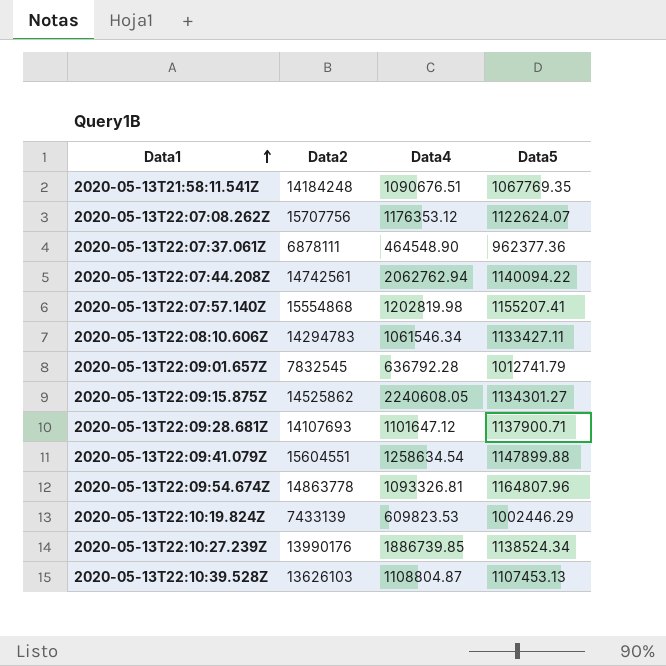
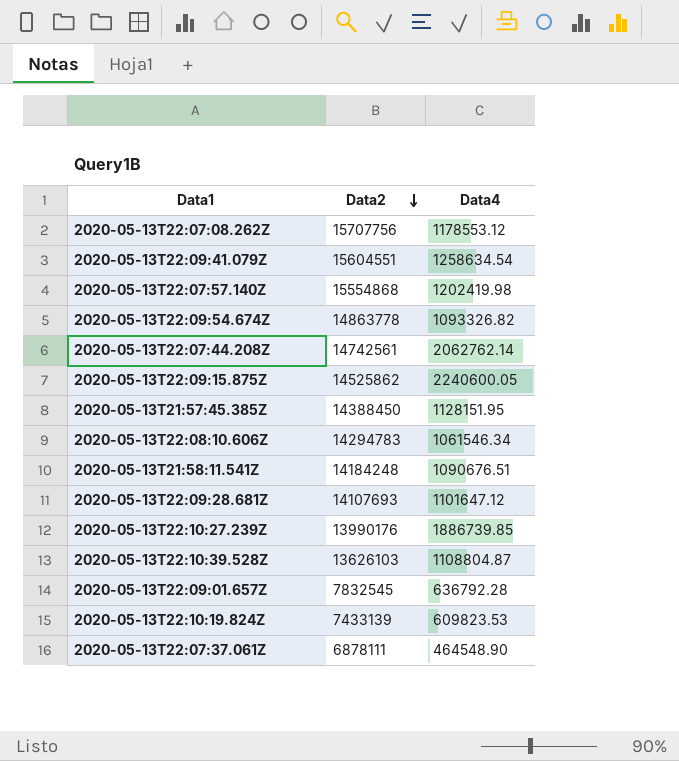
row order: Data1 ascending -> Data2 descending
column Data5 | position: 4 -> none
2020-05-13T22:07:08.262Z | Data4: 1176353.12 -> 1178553.12
2020-05-13T22:07:57.140Z | Data4: 1202819.98 -> 1202419.98
2020-05-13T22:09:54.674Z | Data4: 1093326.81 -> 1093326.82
2020-05-13T22:07:44.208Z | Data4: 2062762.94 -> 2062762.14
2020-05-13T22:09:15.875Z | Data4: 2240608.05 -> 2240600.05
row 2020-05-13T21:57:45.385Z: none -> 14388450 | 1128151.95

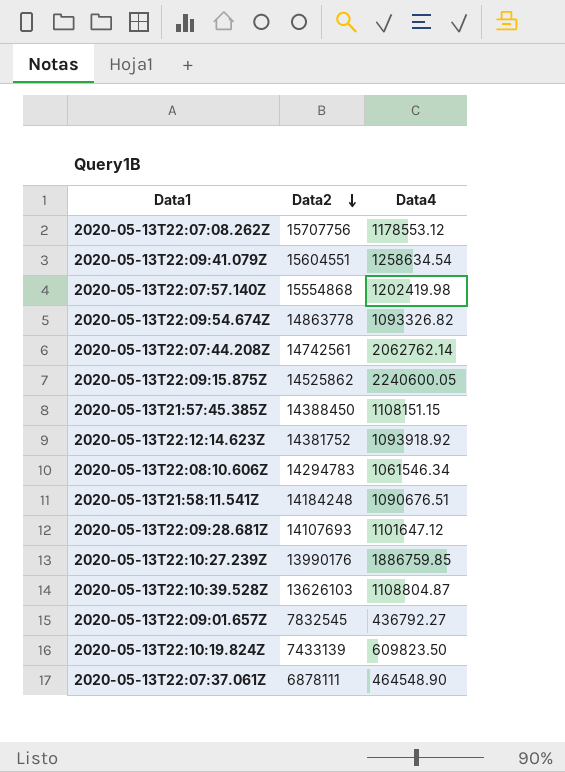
2020-05-13T21:57:45.385Z | Data4: 1128151.95 -> 1108151.15
row 2020-05-13T22:12:14.623Z: none -> 14381752 | 1093918.92
2020-05-13T22:10:27.239Z | Data4: 1886739.85 -> 1886759.85
2020-05-13T22:09:01.657Z | Data4: 636792.28 -> 436792.27
2020-05-13T22:10:19.824Z | Data4: 609823.53 -> 609823.50

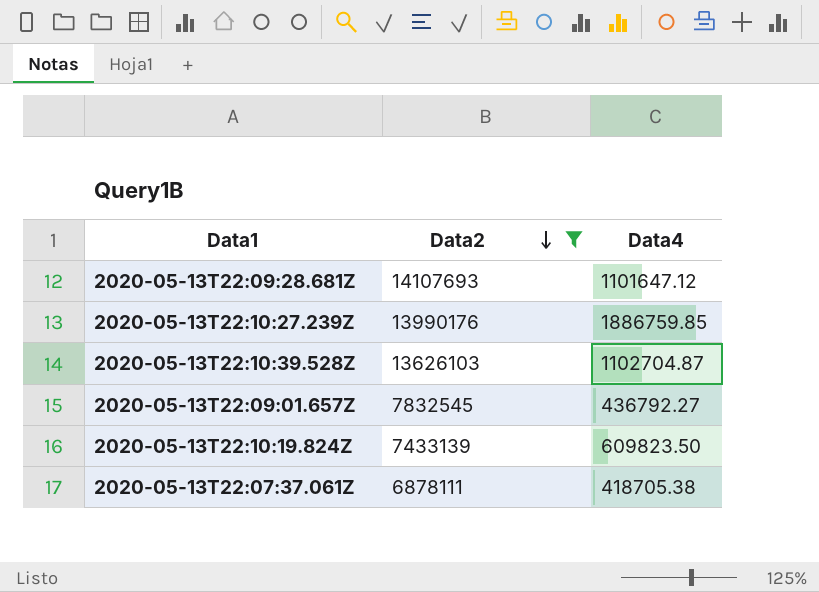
filter: none -> Data2 <= 14107693
2020-05-13T22:10:39.528Z | Data4: 1108804.87 -> 1102704.87
2020-05-13T22:07:37.061Z | Data4: 464548.90 -> 418705.38

